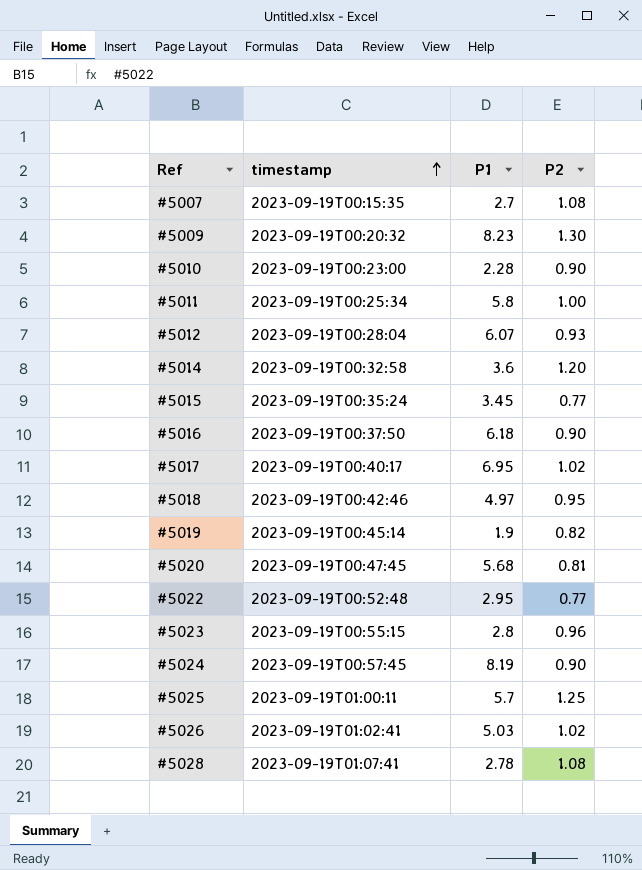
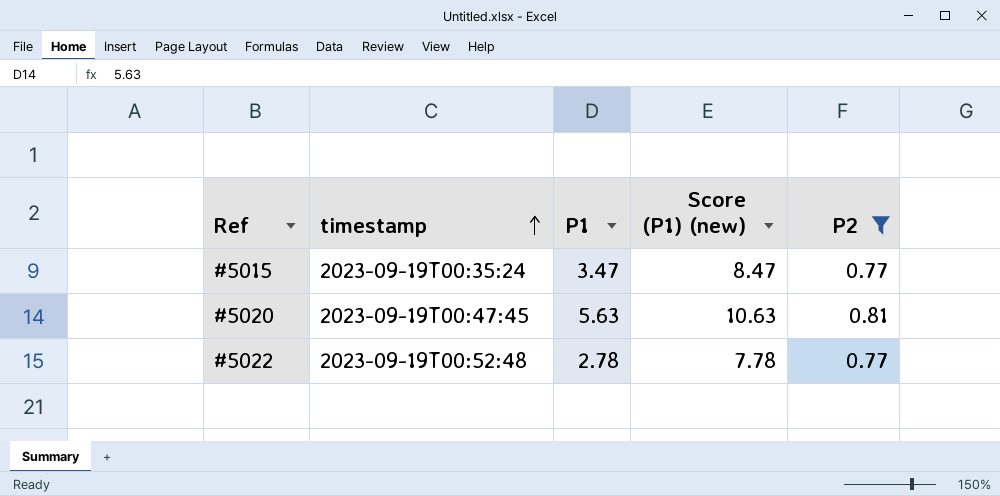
filter: none -> P2 <= 0.81
column Score (P1) (new) | formula: none -> [P1] + 5
#5015 | P1: 3.45 -> 3.47
#5020 | P1: 5.68 -> 5.63
#5022 | P1: 2.95 -> 2.78

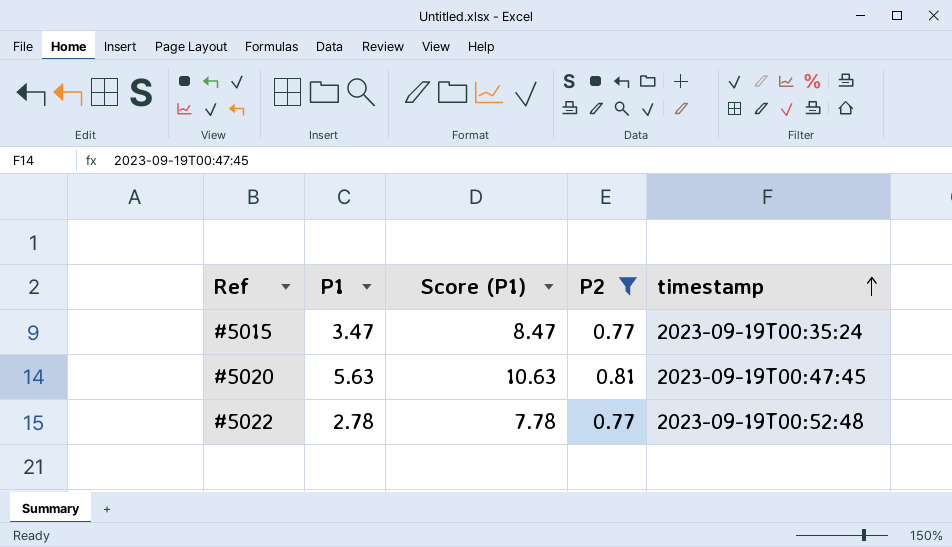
column name: Score (P1) (new) -> Score (P1)
column timestamp | position: 2 -> 5

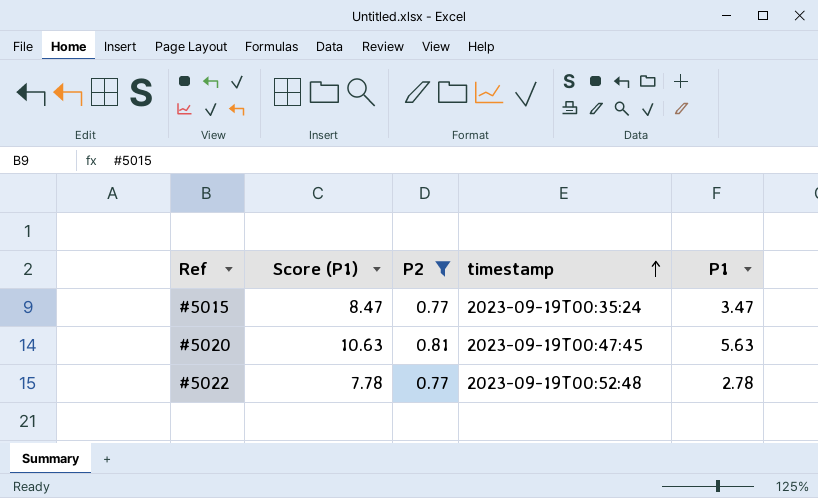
column P1 | position: 2 -> 5

